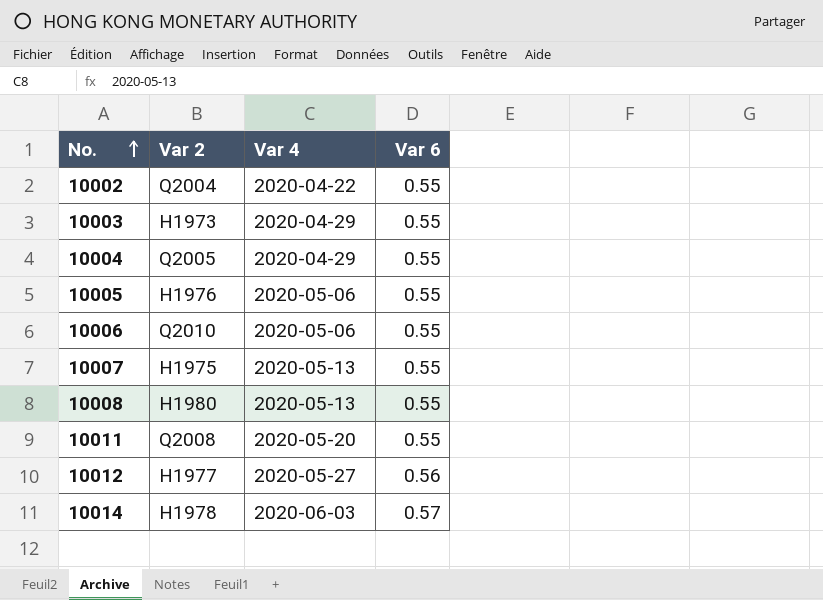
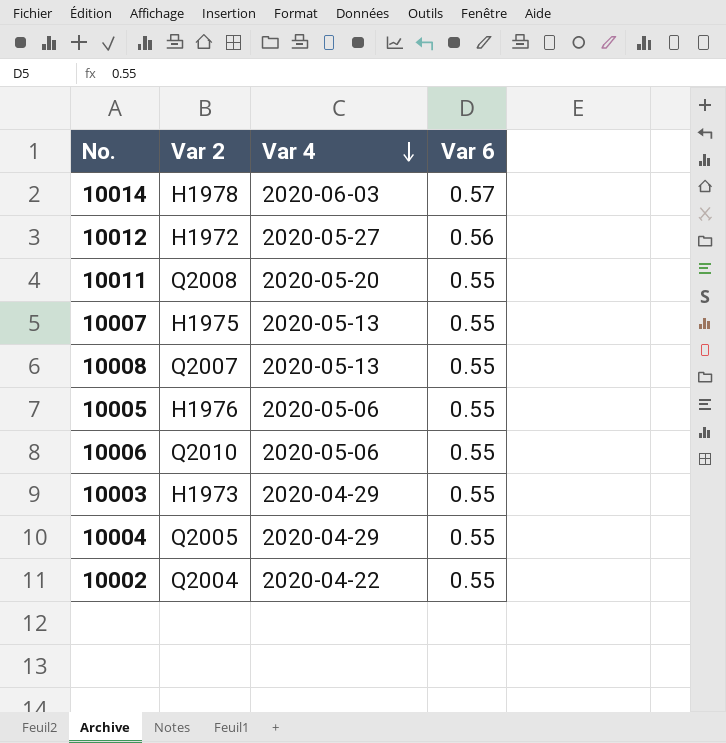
row order: No. ascending -> Var 4 descending
10012 | Var 2: H1977 -> H1972
10008 | Var 2: H1980 -> Q2007

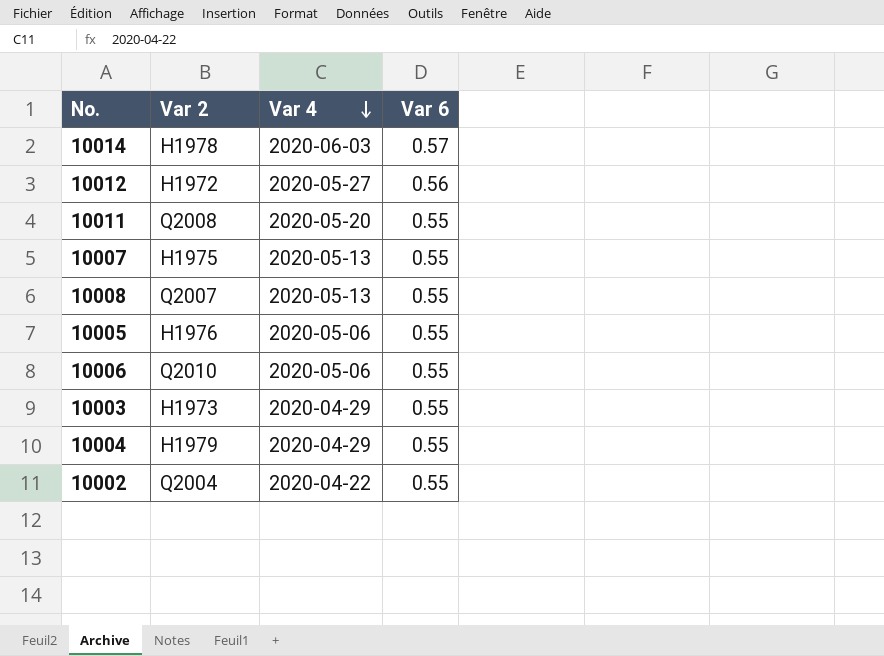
10004 | Var 2: Q2005 -> H1979

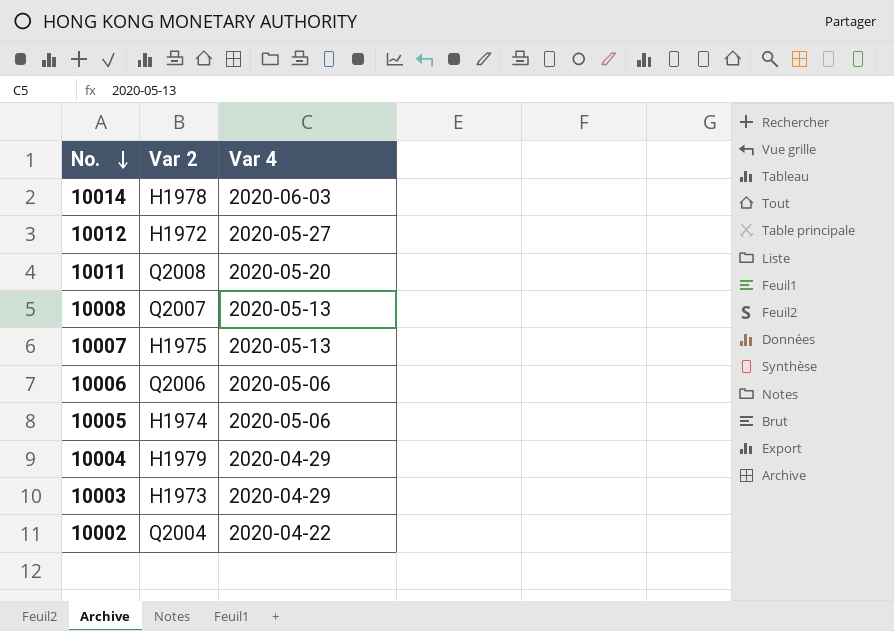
row order: Var 4 descending -> No. descending
column Var 6 | position: 4 -> none
10006 | Var 2: Q2010 -> Q2006
10005 | Var 2: H1976 -> H1974

